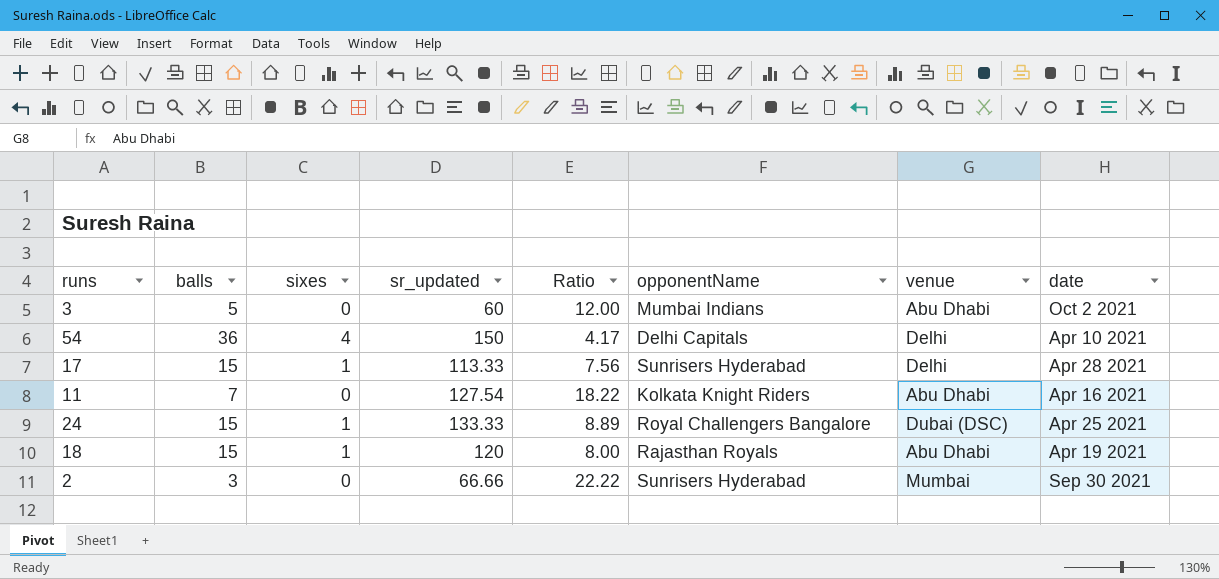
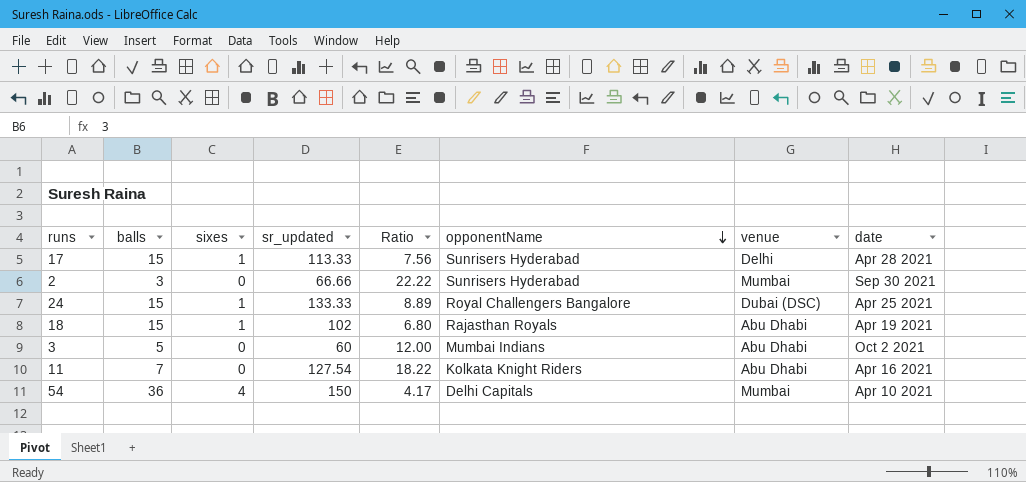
row order: none -> opponentName descending
18 | sr_updated: 120 -> 102
18 | Ratio: 8.00 -> 6.80
54 | venue: Delhi -> Mumbai

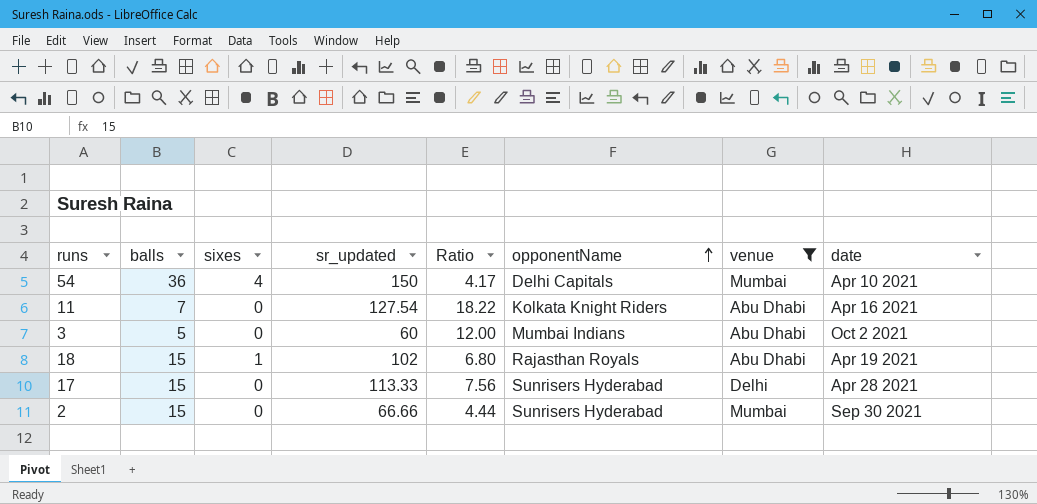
filter: none -> venue != Dubai (DSC)
row order: opponentName descending -> opponentName ascending
17 | sixes: 1 -> 0
2 | balls: 3 -> 15
2 | Ratio: 22.22 -> 4.44

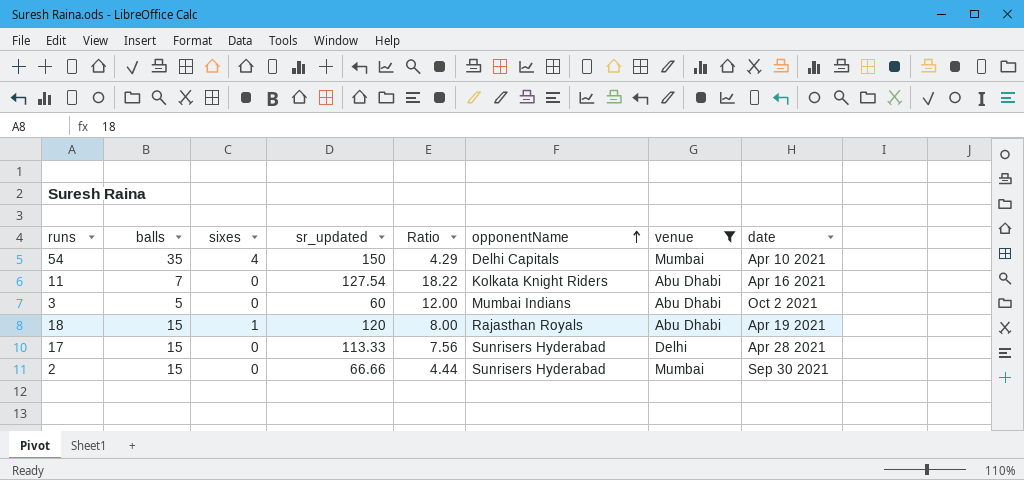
54 | balls: 36 -> 35
54 | Ratio: 4.17 -> 4.29
18 | sr_updated: 102 -> 120
18 | Ratio: 6.80 -> 8.00

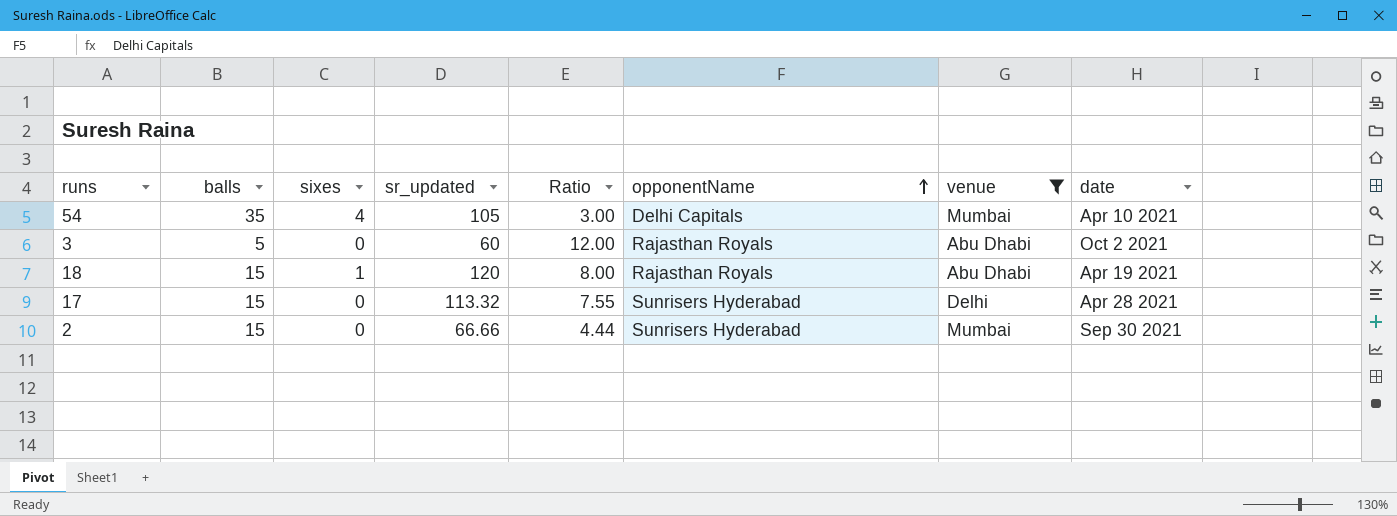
row 11: 7 | 0 | 127.54 | 18.22 | Kolkata Knight Riders | Abu Dhabi | Apr 16 2021 -> none
54 | sr_updated: 150 -> 105
54 | Ratio: 4.29 -> 3.00
3 | opponentName: Mumbai Indians -> Rajasthan Royals
17 | sr_updated: 113.33 -> 113.32
17 | Ratio: 7.56 -> 7.55

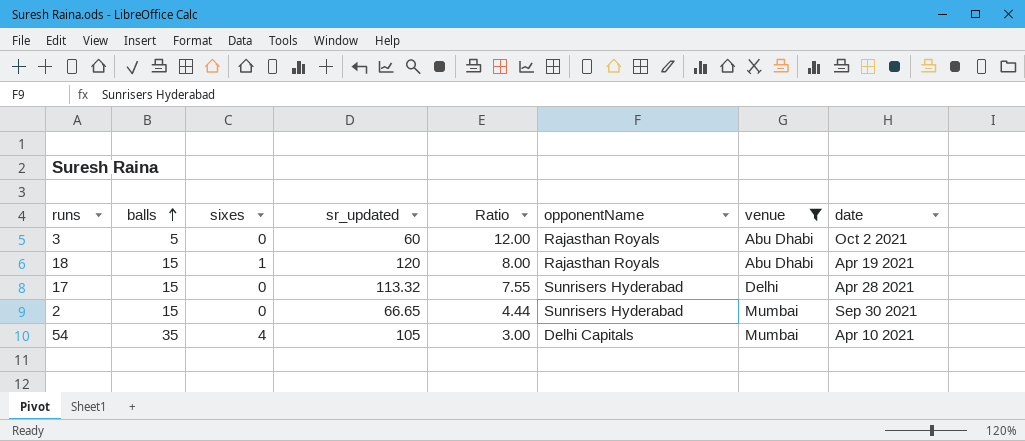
row order: opponentName ascending -> balls ascending
2 | sr_updated: 66.66 -> 66.65

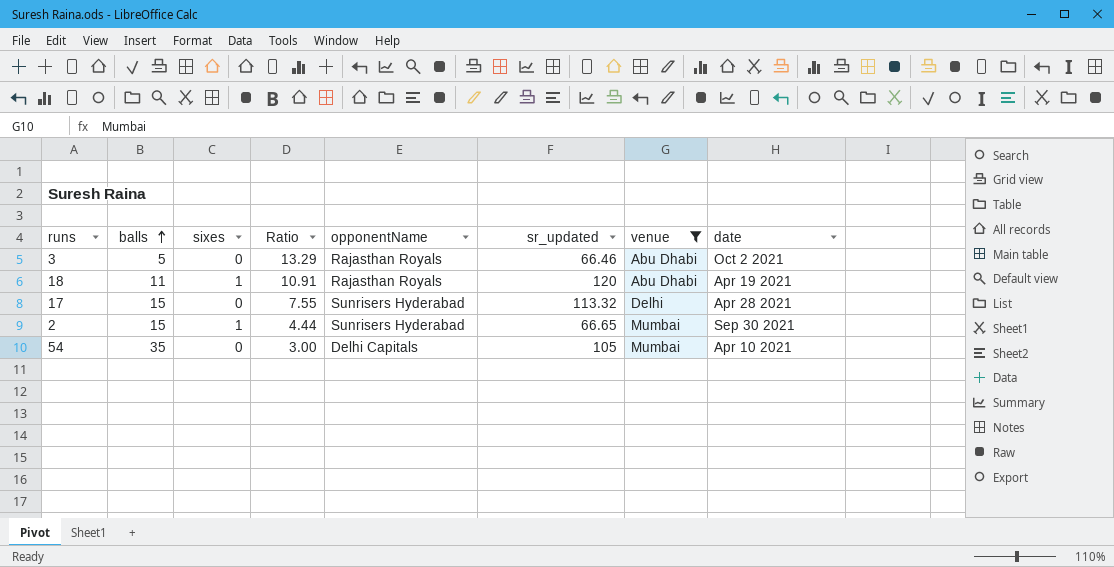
column sr_updated | position: 4 -> 6
3 | Ratio: 12.00 -> 13.29
3 | sr_updated: 60 -> 66.46
18 | balls: 15 -> 11
18 | Ratio: 8.00 -> 10.91
2 | sixes: 0 -> 1
54 | sixes: 4 -> 0

